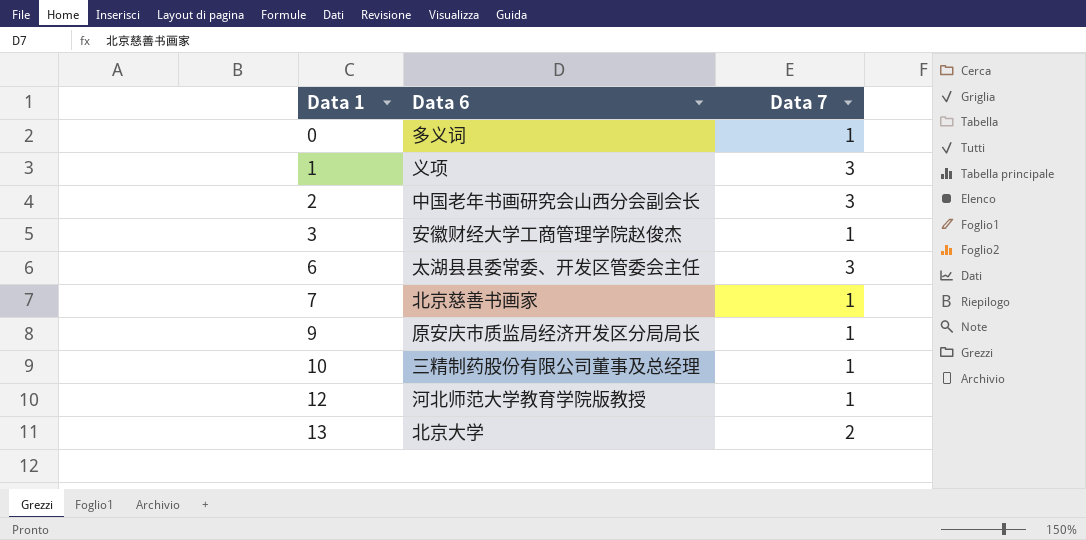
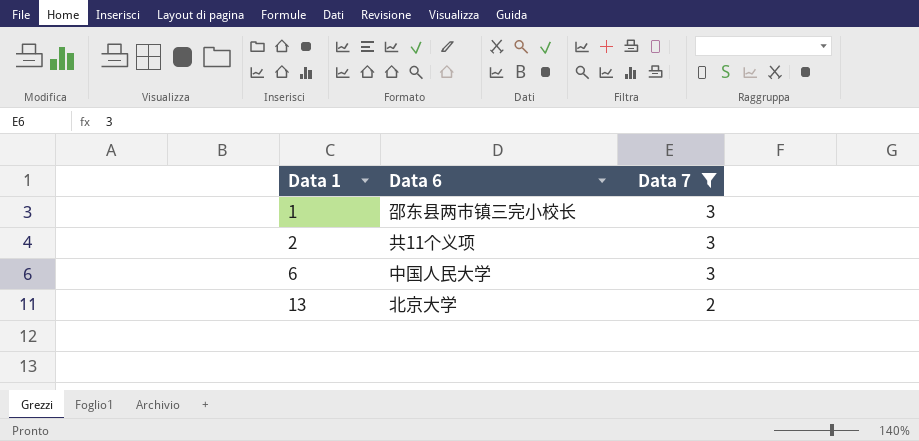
filter: none -> Data 7 != 1
1 | Data 6: 义项 -> 邵东县两市镇三完小校长
2 | Data 6: 中国老年书画研究会山西分会副会长 -> 共11个义项
6 | Data 6: 太湖县县委常委、开发区管委会主任 -> 中国人民大学

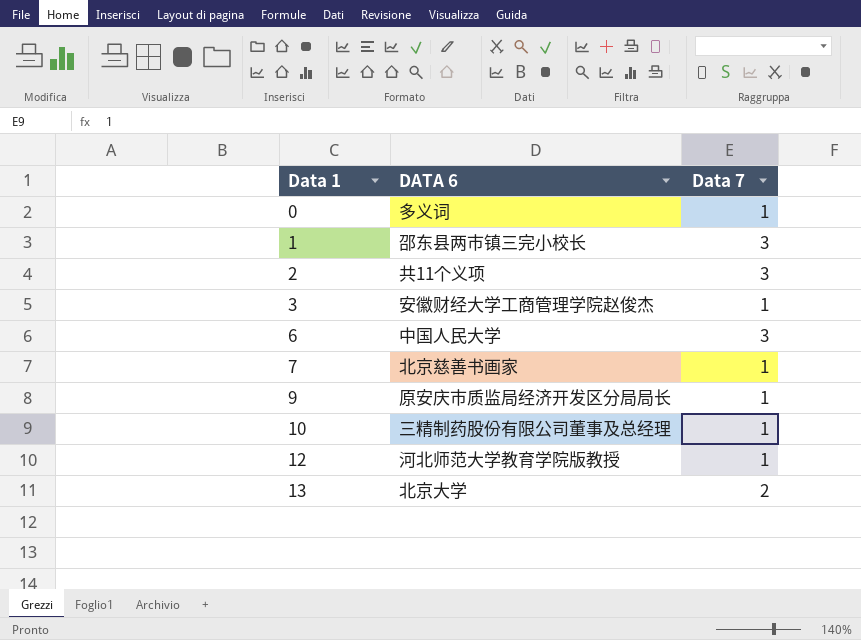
filter: Data 7 != 1 -> none
column name: Data 6 -> DATA 6

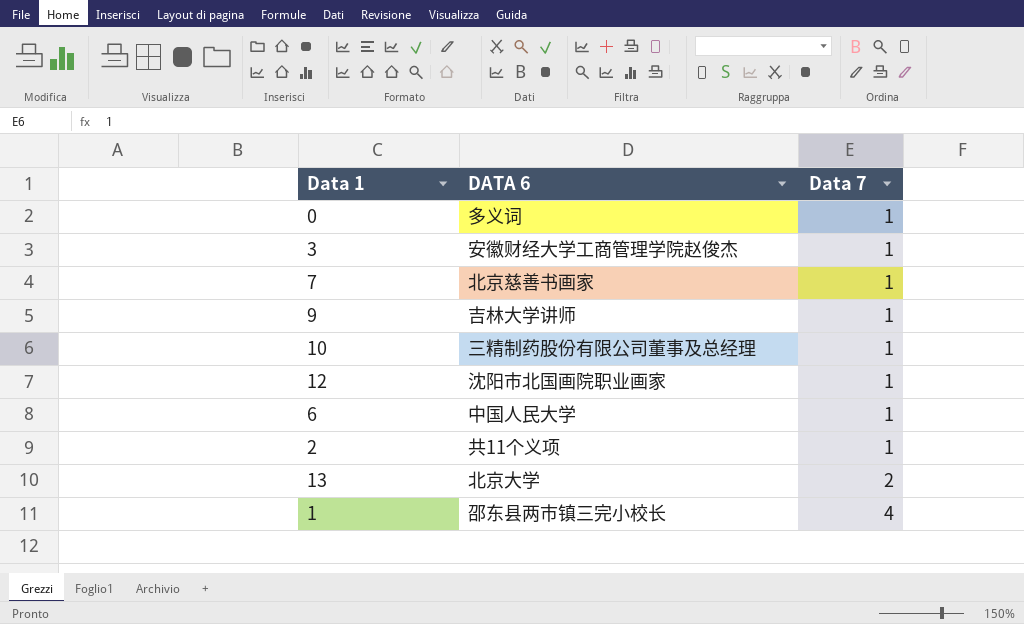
row order: Data 1 ascending -> Data 7 ascending
9 | DATA 6: 原安庆市质监局经济开发区分局局长 -> 吉林大学讲师
12 | DATA 6: 河北师范大学教育学院版教授 -> 沈阳市北国画院职业画家
6 | Data 7: 3 -> 1
2 | Data 7: 3 -> 1
1 | Data 7: 3 -> 4

